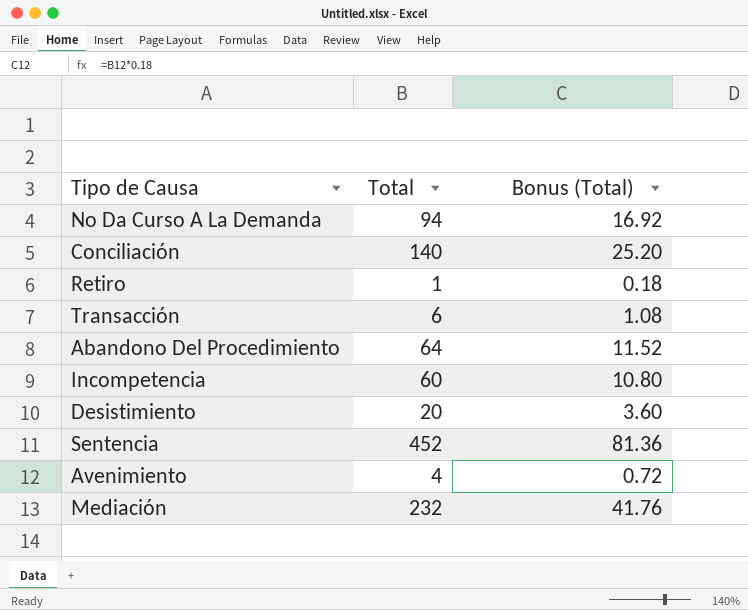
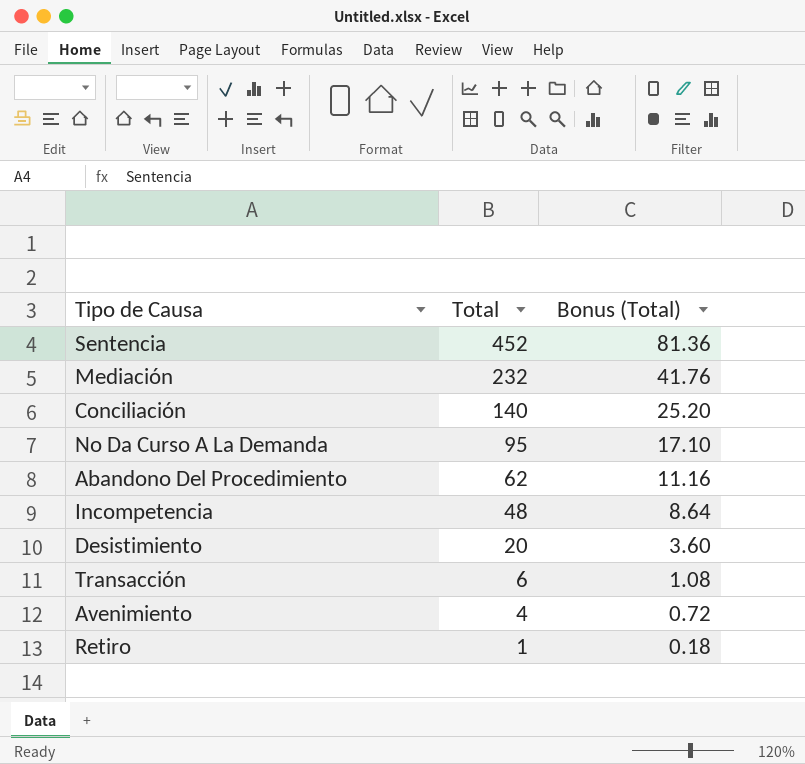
row order: none -> Total descending
No Da Curso A La Demanda | Total: 94 -> 95
No Da Curso A La Demanda | Bonus (Total): 16.92 -> 17.10
Abandono Del Procedimiento | Total: 64 -> 62
Abandono Del Procedimiento | Bonus (Total): 11.52 -> 11.16
Incompetencia | Total: 60 -> 48
Incompetencia | Bonus (Total): 10.80 -> 8.64

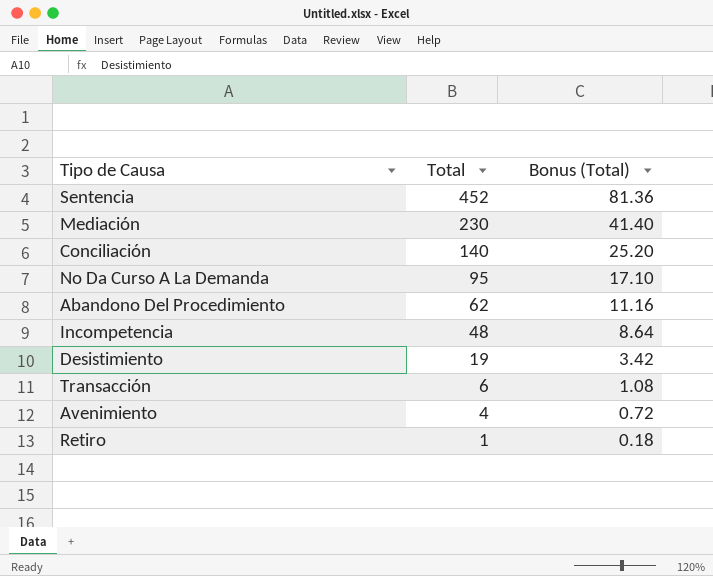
Mediación | Total: 232 -> 230
Mediación | Bonus (Total): 41.76 -> 41.40
Desistimiento | Total: 20 -> 19
Desistimiento | Bonus (Total): 3.60 -> 3.42

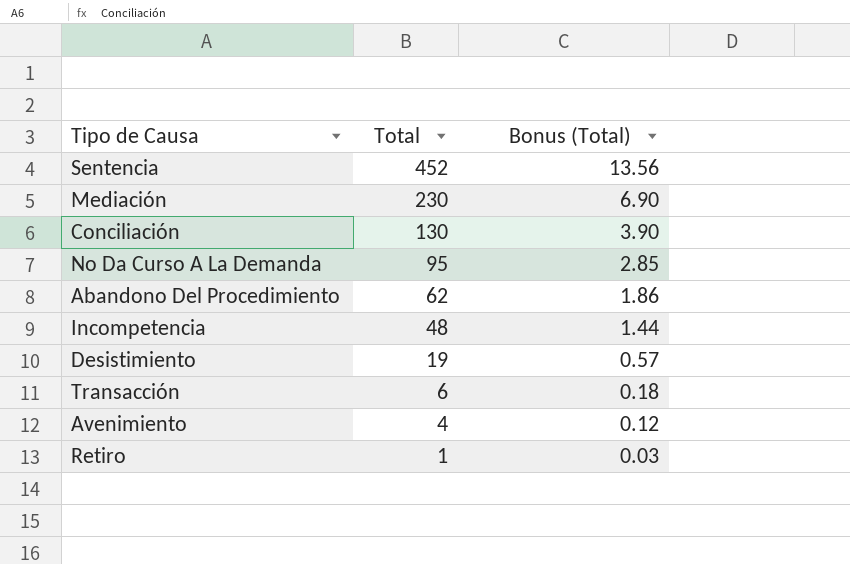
column Bonus (Total) | formula: [Total] * 0.18 -> [Total] * 0.03
Conciliación | Total: 140 -> 130

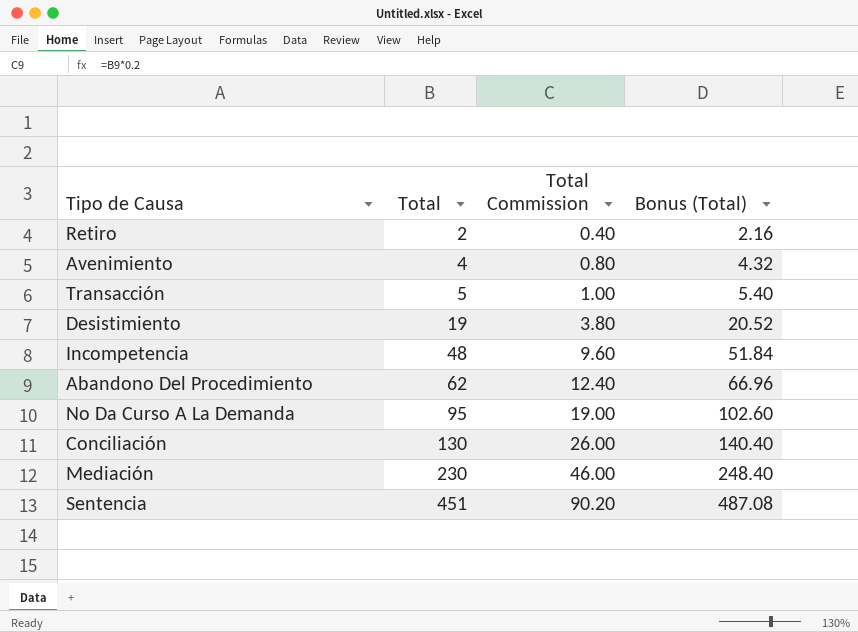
row order: Total descending -> Total ascending
column Total Commission | formula: none -> [Total] * 0.2
column Bonus (Total) | formula: [Total] * 0.03 -> [Total] * 1.08
Retiro | Total: 1 -> 2
Transacción | Total: 6 -> 5
Sentencia | Total: 452 -> 451

